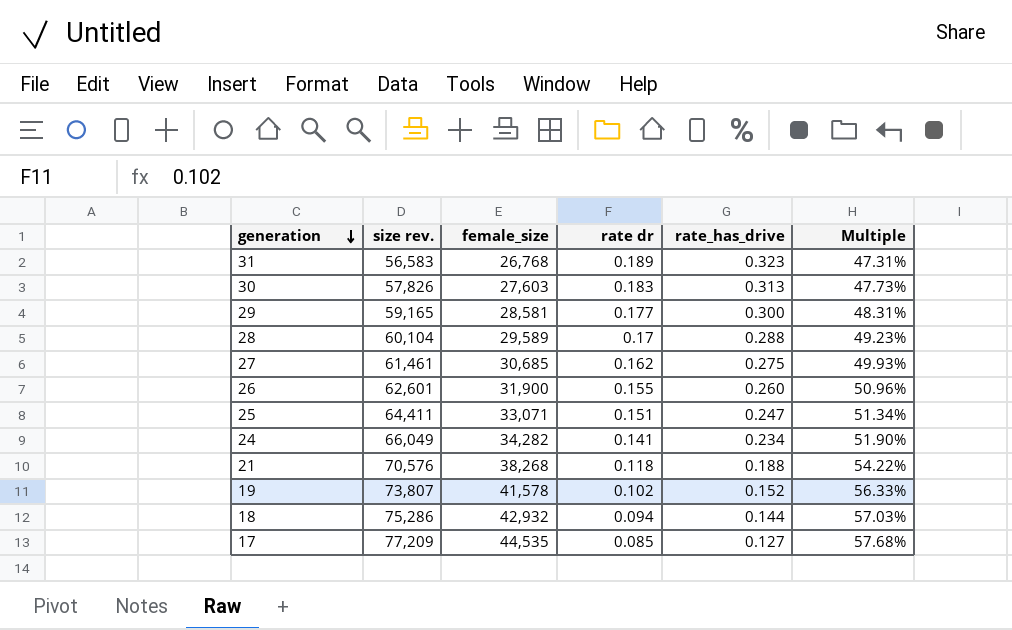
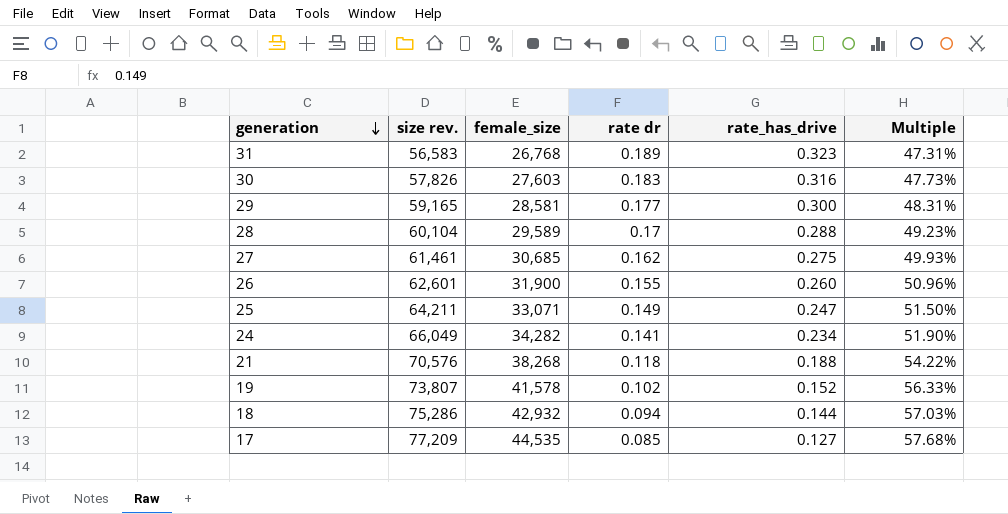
30 | rate_has_drive: 0.313 -> 0.316
25 | size rev.: 64,411 -> 64,211
25 | rate dr: 0.151 -> 0.149
25 | Multiple: 51.34% -> 51.50%

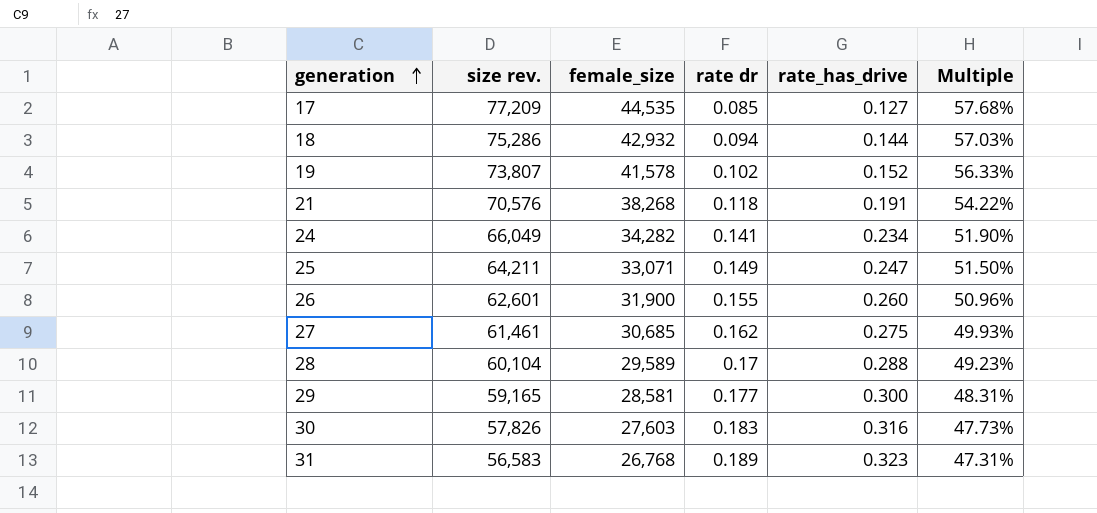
row order: generation descending -> generation ascending
21 | rate_has_drive: 0.188 -> 0.191

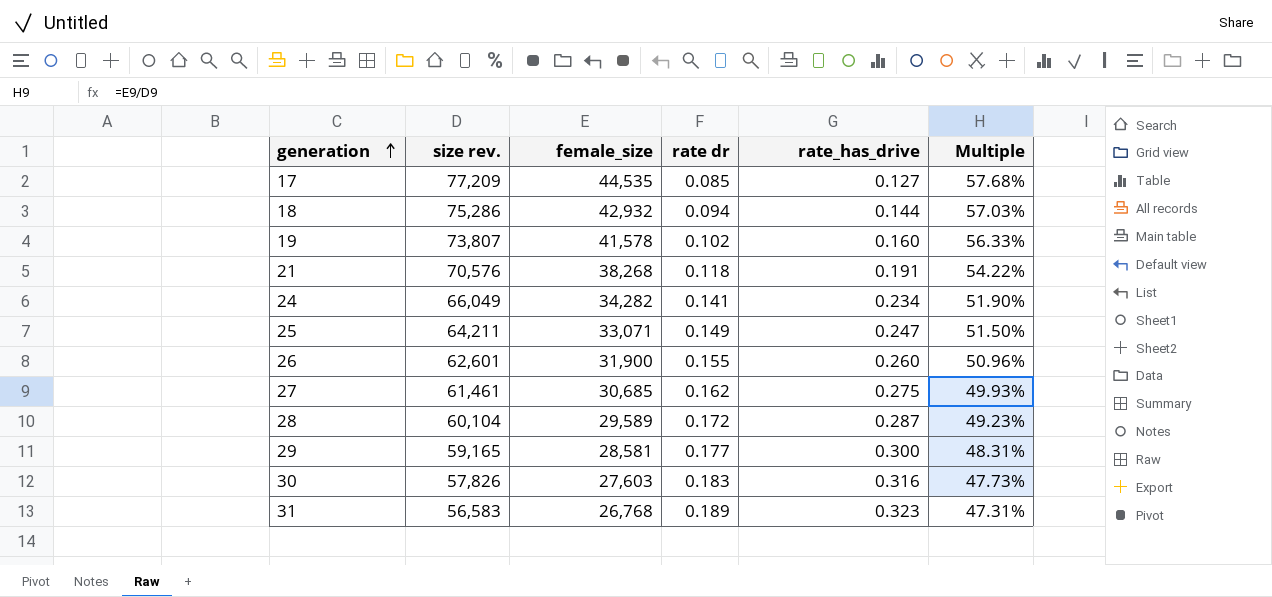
19 | rate_has_drive: 0.152 -> 0.160
28 | rate dr: 0.17 -> 0.172
28 | rate_has_drive: 0.288 -> 0.287

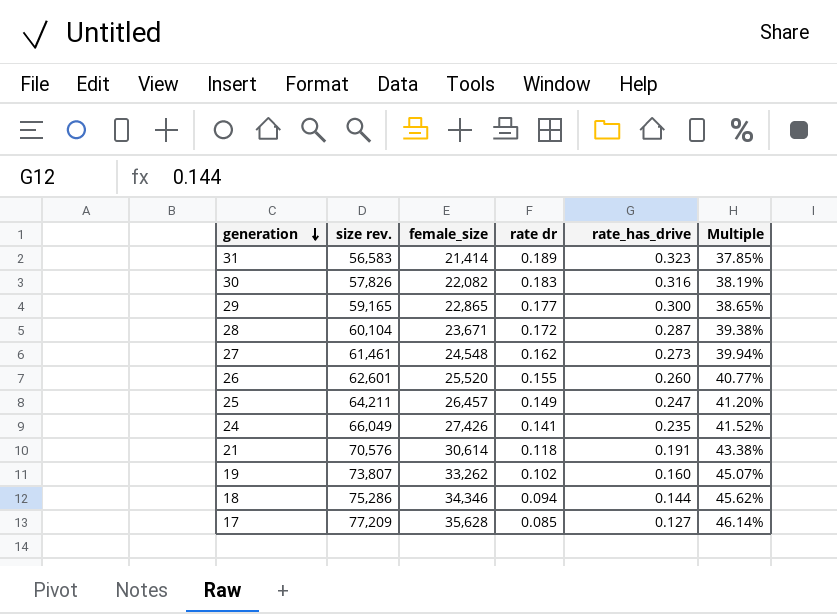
row order: generation ascending -> generation descending
31 | female_size: 26,768 -> 21,414
31 | Multiple: 47.31% -> 37.85%
30 | female_size: 27,603 -> 22,082
30 | Multiple: 47.73% -> 38.19%
29 | female_size: 28,581 -> 22,865
29 | Multiple: 48.31% -> 38.65%
28 | female_size: 29,589 -> 23,671
28 | Multiple: 49.23% -> 39.38%
27 | female_size: 30,685 -> 24,548
27 | rate_has_drive: 0.275 -> 0.273
27 | Multiple: 49.93% -> 39.94%
26 | female_size: 31,900 -> 25,520
26 | Multiple: 50.96% -> 40.77%
25 | female_size: 33,071 -> 26,457
25 | Multiple: 51.50% -> 41.20%
24 | female_size: 34,282 -> 27,426
24 | rate_has_drive: 0.234 -> 0.235
24 | Multiple: 51.90% -> 41.52%
21 | female_size: 38,268 -> 30,614
21 | Multiple: 54.22% -> 43.38%
19 | female_size: 41,578 -> 33,262
19 | Multiple: 56.33% -> 45.07%
18 | female_size: 42,932 -> 34,346
18 | Multiple: 57.03% -> 45.62%
17 | female_size: 44,535 -> 35,628
17 | Multiple: 57.68% -> 46.14%

